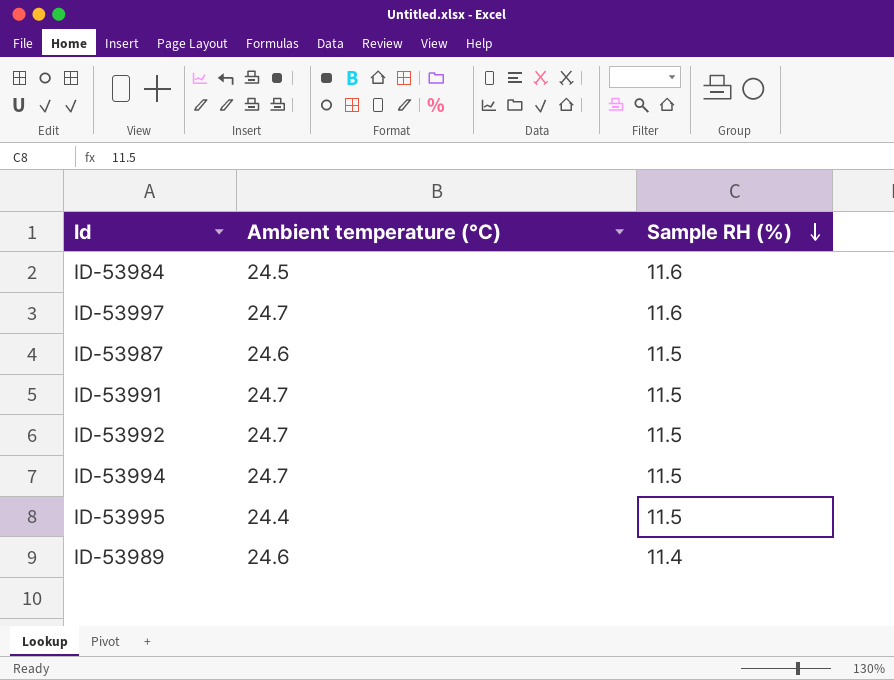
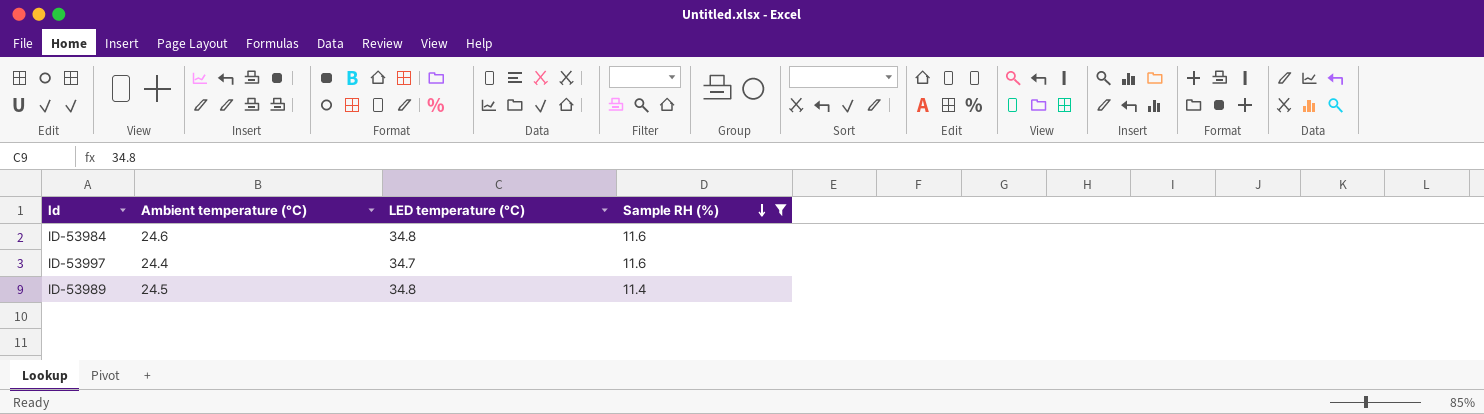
filter: none -> Sample RH (%) != 11.5
column LED temperature (°C) | position: none -> 3
ID-53984 | Ambient temperature (°C): 24.5 -> 24.6
ID-53997 | Ambient temperature (°C): 24.7 -> 24.4
ID-53989 | Ambient temperature (°C): 24.6 -> 24.5

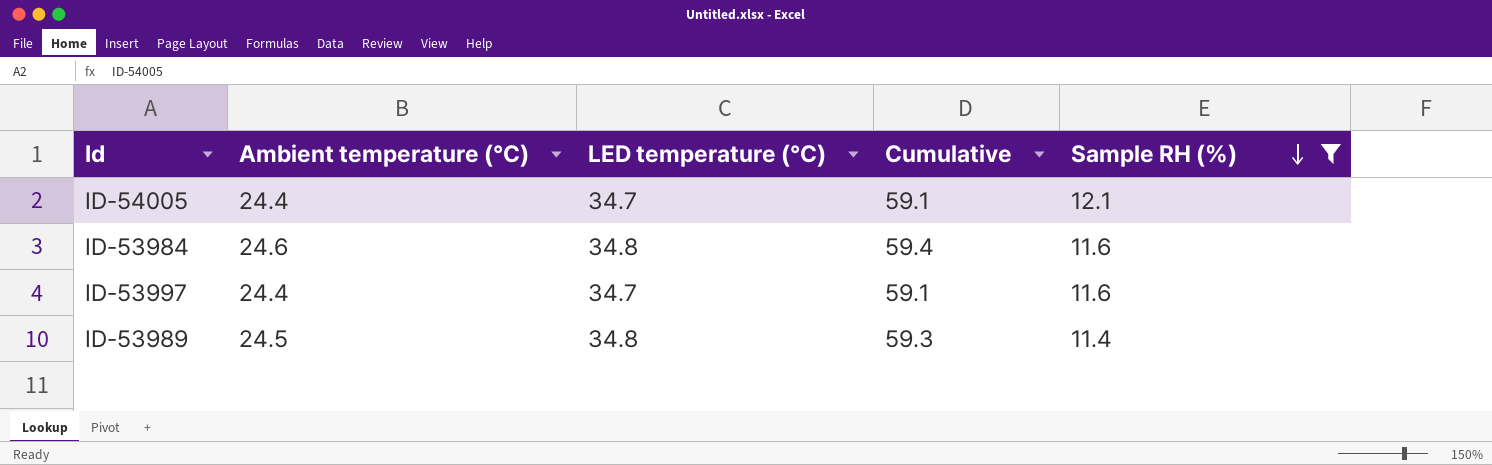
column Cumulative | formula: none -> [Ambient temperature (°C)] + [LED temperature (°C)]
row ID-54005: none -> 24.4 | 34.7 | 59.1 | 12.1

